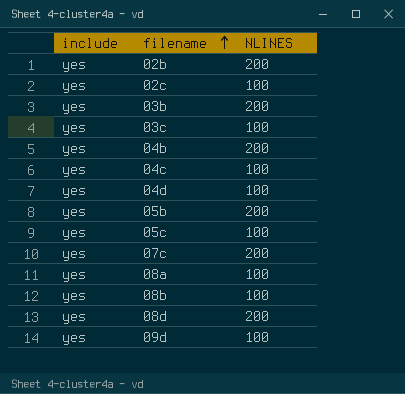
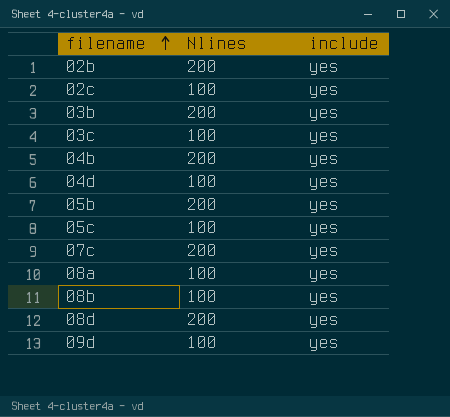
column name: NLINES -> Nlines
column include | position: 1 -> 3
row 04c: yes | 100 -> none

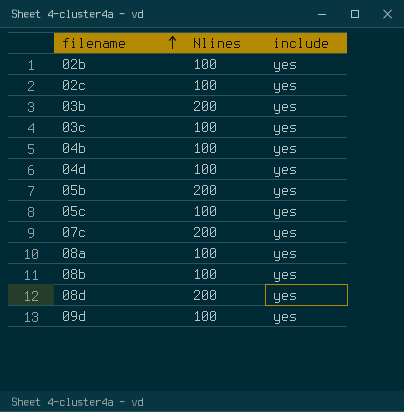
02b | Nlines: 200 -> 100
04b | Nlines: 200 -> 100

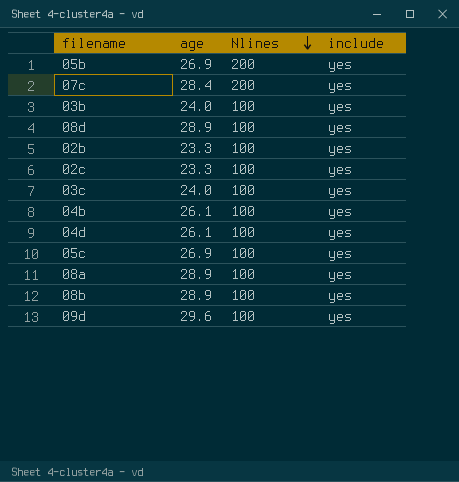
row order: filename ascending -> Nlines descending
column age | position: none -> 2
03b | Nlines: 200 -> 100
08d | Nlines: 200 -> 100

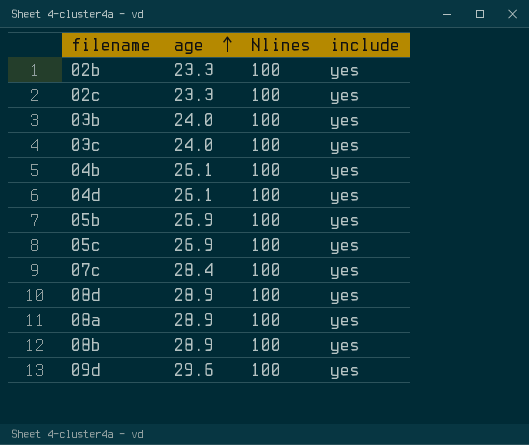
row order: Nlines descending -> age ascending
05b | Nlines: 200 -> 100
07c | Nlines: 200 -> 100

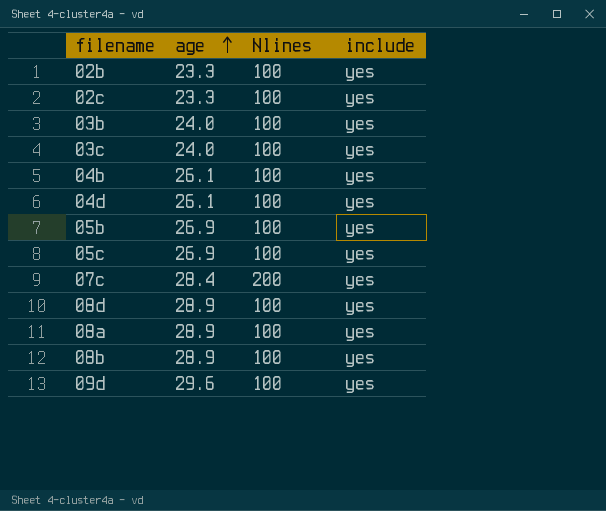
07c | Nlines: 100 -> 200

